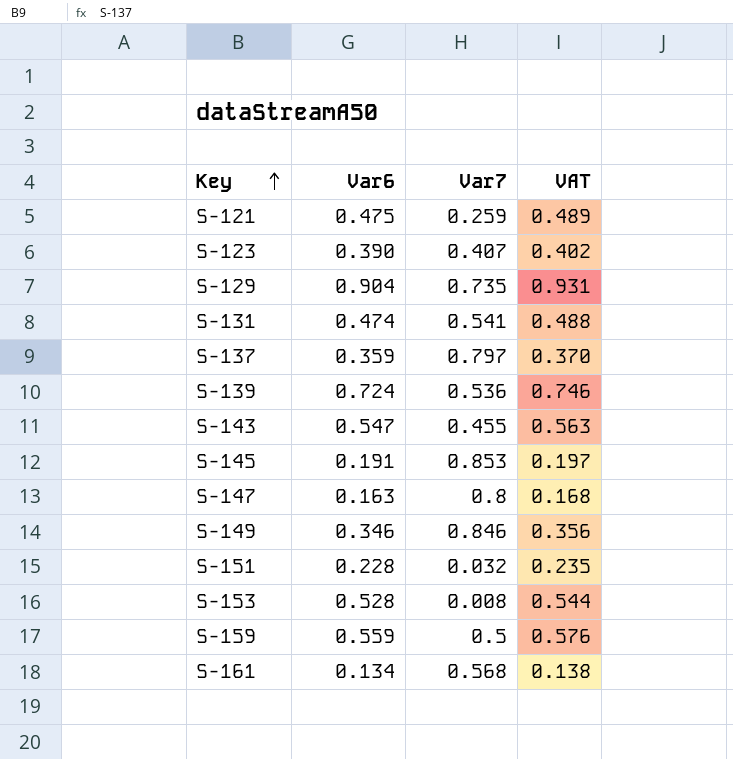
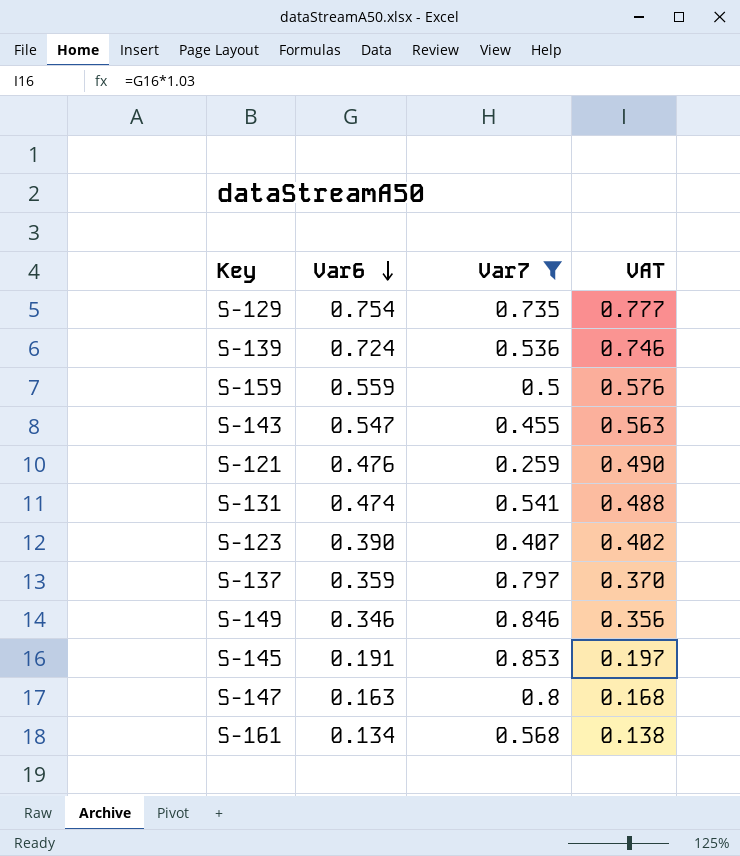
filter: none -> Var7 >= 0.259
row order: Key ascending -> Var6 descending
S-129 | Var6: 0.904 -> 0.754
S-129 | VAT: 0.931 -> 0.777
S-121 | Var6: 0.475 -> 0.476
S-121 | VAT: 0.489 -> 0.490

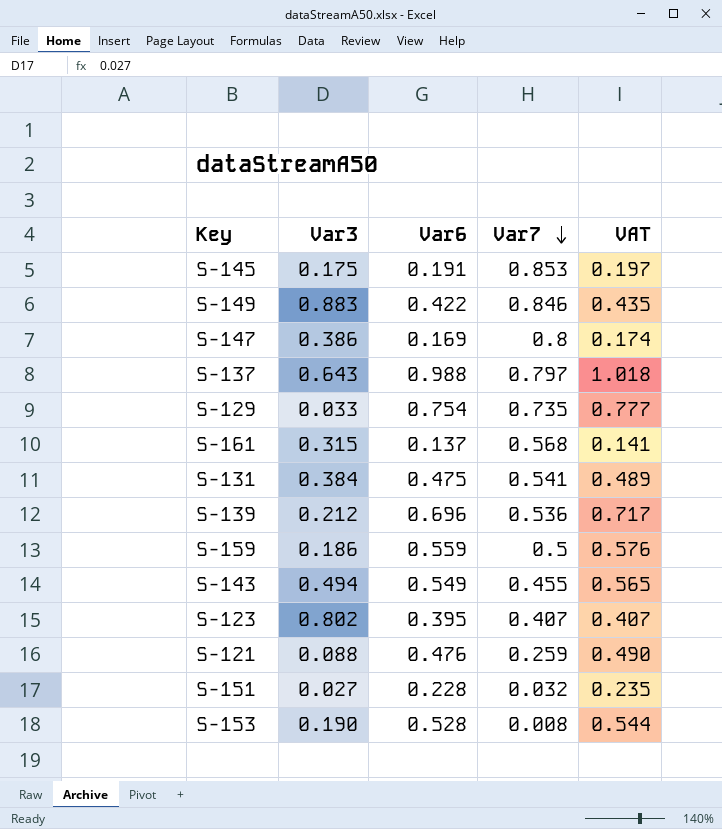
filter: Var7 >= 0.259 -> none
row order: Var6 descending -> Var7 descending
column Var3 | position: none -> 2
S-149 | Var6: 0.346 -> 0.422
S-149 | VAT: 0.356 -> 0.435
S-147 | Var6: 0.163 -> 0.169
S-147 | VAT: 0.168 -> 0.174
S-137 | Var6: 0.359 -> 0.988
S-137 | VAT: 0.370 -> 1.018
S-161 | Var6: 0.134 -> 0.137
S-161 | VAT: 0.138 -> 0.141
S-131 | Var6: 0.474 -> 0.475
S-131 | VAT: 0.488 -> 0.489
S-139 | Var6: 0.724 -> 0.696
S-139 | VAT: 0.746 -> 0.717
S-143 | Var6: 0.547 -> 0.549
S-143 | VAT: 0.563 -> 0.565
S-123 | Var6: 0.390 -> 0.395
S-123 | VAT: 0.402 -> 0.407

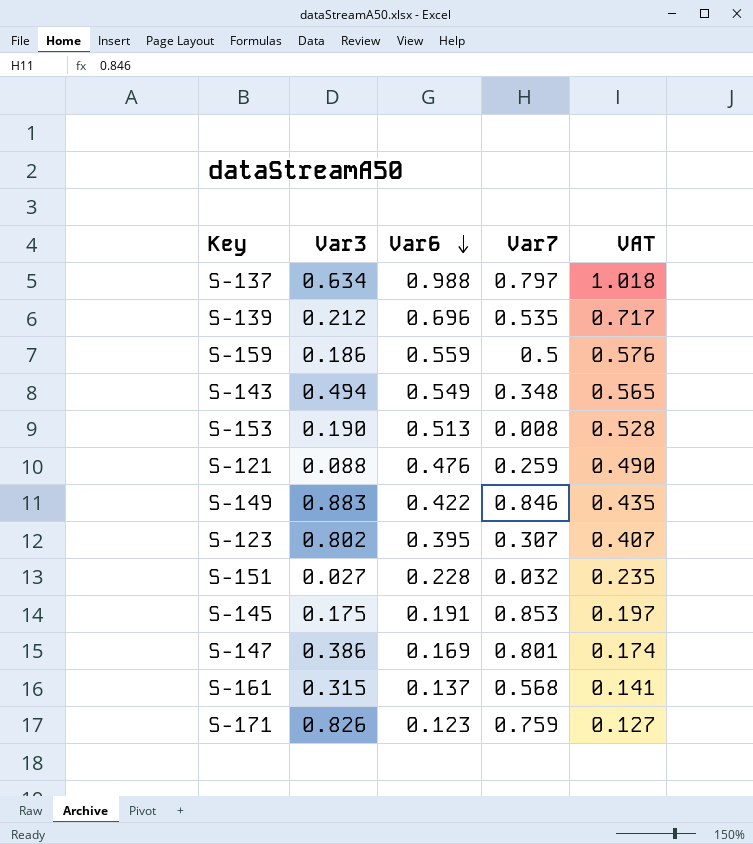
row order: Var7 descending -> Var6 descending
row S-129: 0.033 | 0.754 | 0.735 | 0.777 -> none
row S-131: 0.384 | 0.475 | 0.541 | 0.489 -> none
S-137 | Var3: 0.643 -> 0.634
S-139 | Var7: 0.536 -> 0.535
S-143 | Var7: 0.455 -> 0.348
S-153 | Var6: 0.528 -> 0.513
S-153 | VAT: 0.544 -> 0.528
S-123 | Var7: 0.407 -> 0.307
S-147 | Var7: 0.8 -> 0.801
row S-171: none -> 0.826 | 0.123 | 0.759 | 0.127

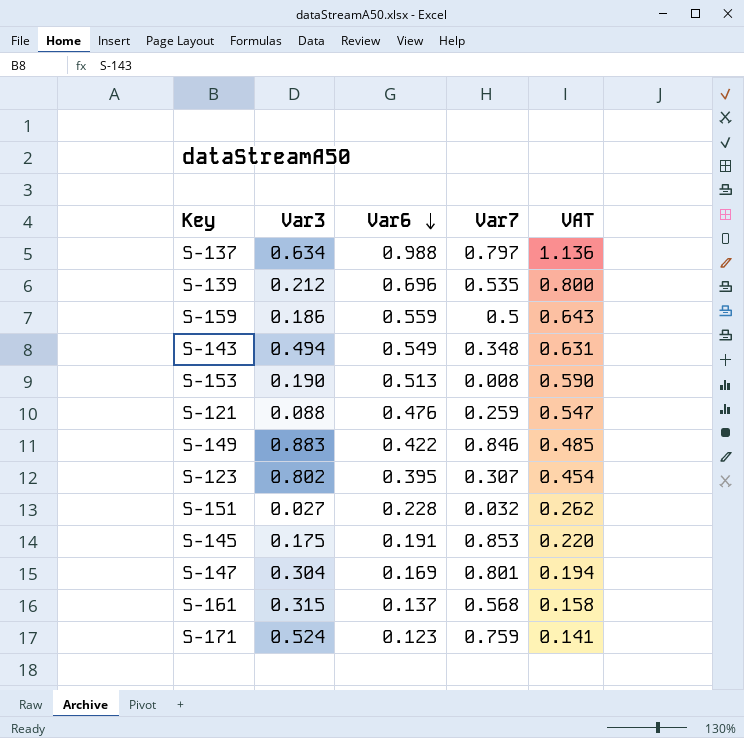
column VAT | formula: [Var6] * 1.03 -> [Var6] * 1.15
S-147 | Var3: 0.386 -> 0.304
S-171 | Var3: 0.826 -> 0.524

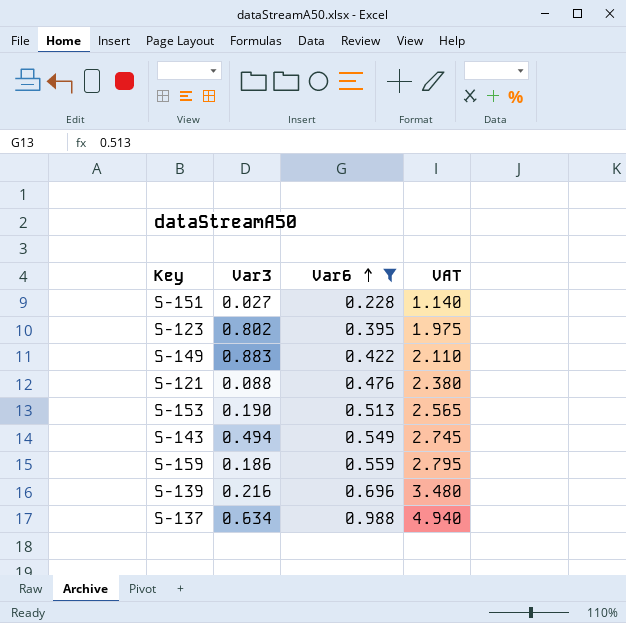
filter: none -> Var6 >= 0.228
row order: Var6 descending -> Var6 ascending
column Var7 | position: 4 -> none
column VAT | formula: [Var6] * 1.15 -> [Var6] * 5
S-139 | Var3: 0.212 -> 0.216

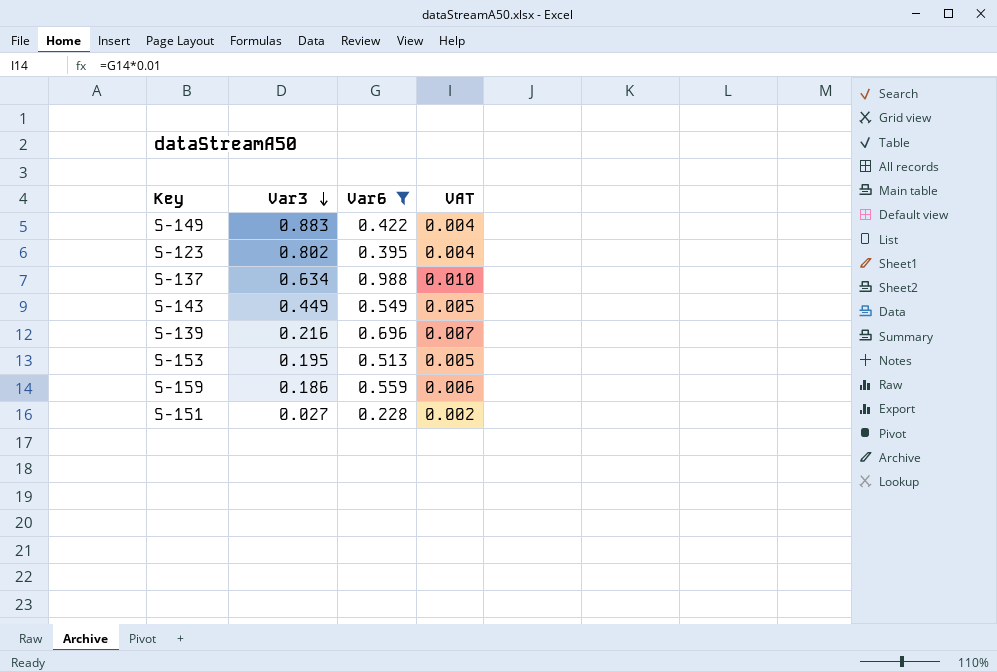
row order: Var6 ascending -> Var3 descending
column VAT | formula: [Var6] * 5 -> [Var6] * 0.01
row S-121: 0.088 | 0.476 | 2.380 -> none
S-143 | Var3: 0.494 -> 0.449
S-153 | Var3: 0.190 -> 0.195

